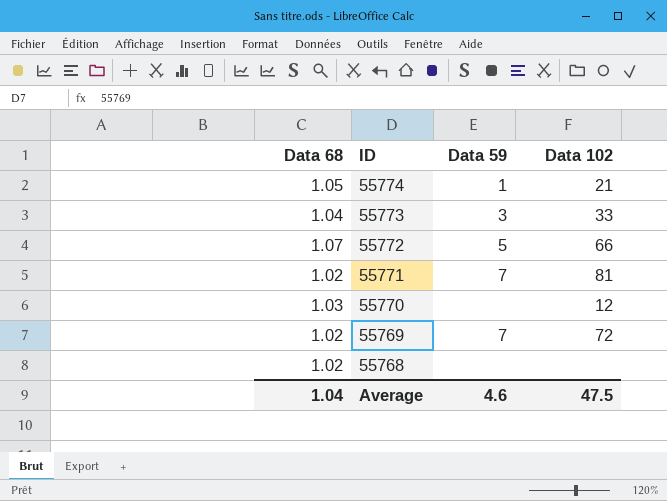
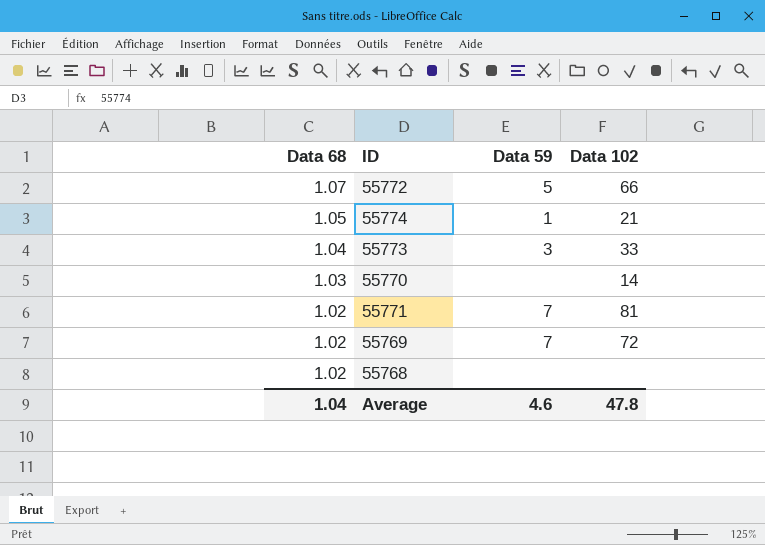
row order: ID descending -> Data 68 descending
55770 | Data 102: 12 -> 14
Average | Data 102: 47.5 -> 47.8

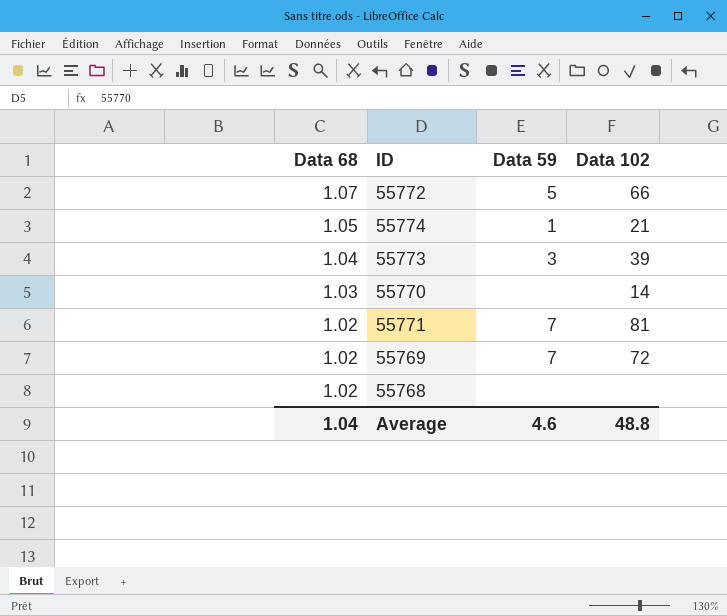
55773 | Data 102: 33 -> 39
Average | Data 102: 47.8 -> 48.8

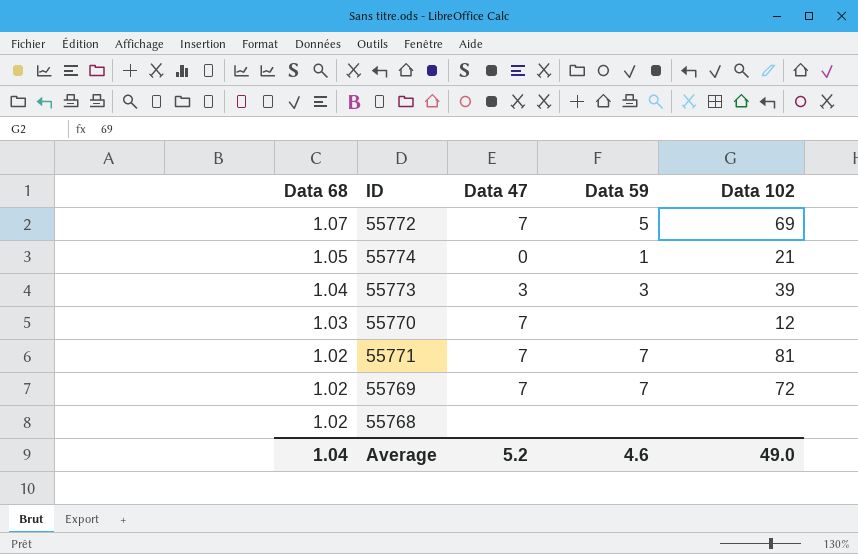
column Data 47 | position: none -> 3
55772 | Data 102: 66 -> 69
55770 | Data 102: 14 -> 12
Average | Data 102: 48.8 -> 49.0

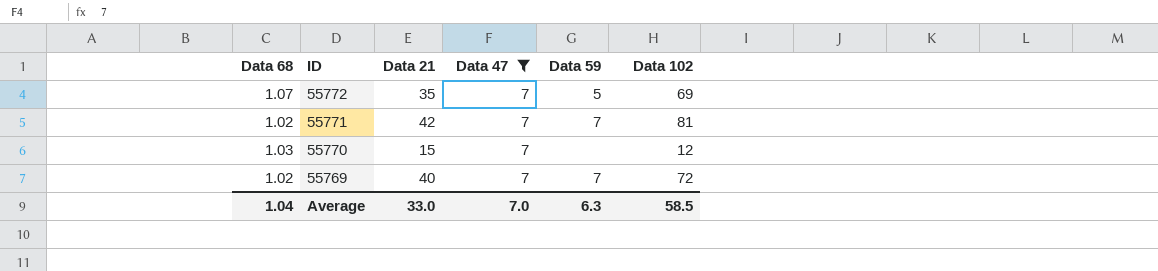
filter: none -> Data 47 = 7
row order: Data 68 descending -> ID descending
column Data 21 | position: none -> 3
Average | Data 47: 5.2 -> 7.0
Average | Data 59: 4.6 -> 6.3
Average | Data 102: 49.0 -> 58.5

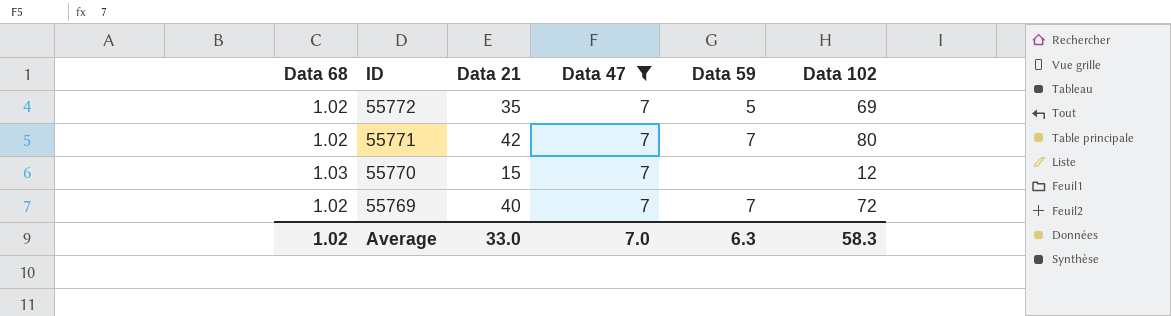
55772 | Data 68: 1.07 -> 1.02
55771 | Data 102: 81 -> 80
Average | Data 68: 1.04 -> 1.02
Average | Data 102: 58.5 -> 58.3

